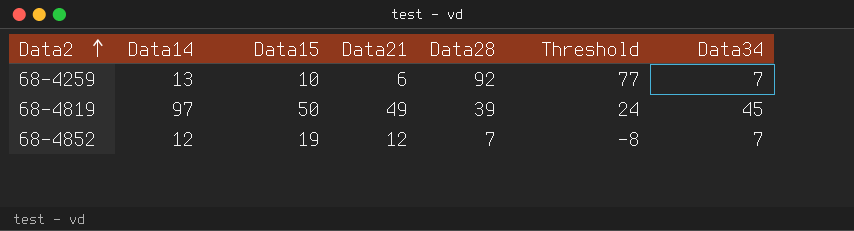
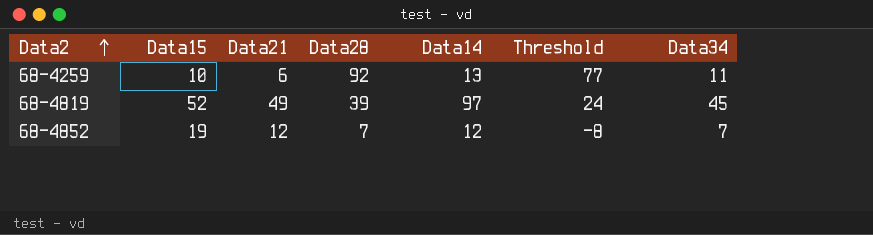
column Data14 | position: 2 -> 5
68-4259 | Data34: 7 -> 11
68-4819 | Data15: 50 -> 52

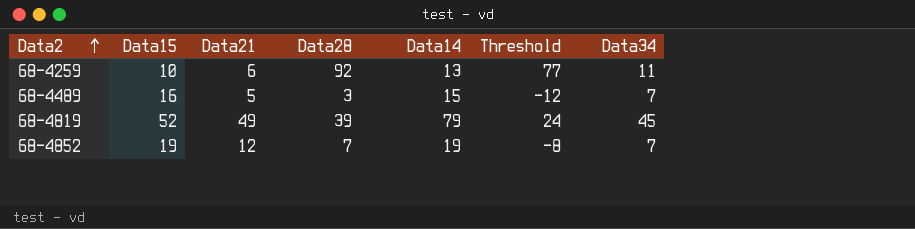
row 68-4489: none -> 16 | 5 | 3 | 15 | -12 | 7
68-4819 | Data14: 97 -> 79
68-4852 | Data14: 12 -> 19

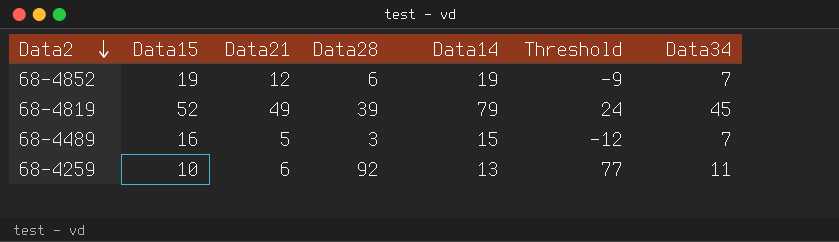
row order: Data2 ascending -> Data2 descending
68-4852 | Data28: 7 -> 6
68-4852 | Threshold: -8 -> -9

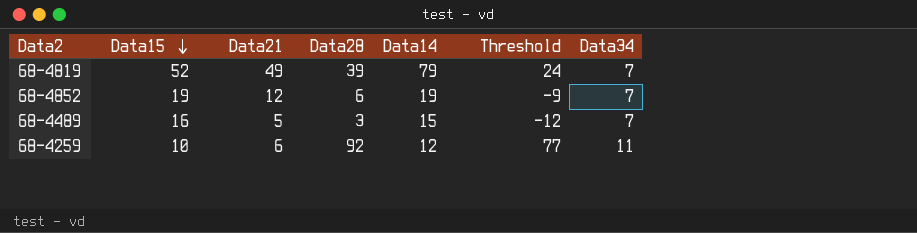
row order: Data2 descending -> Data15 descending
68-4819 | Data34: 45 -> 7
68-4259 | Data14: 13 -> 12

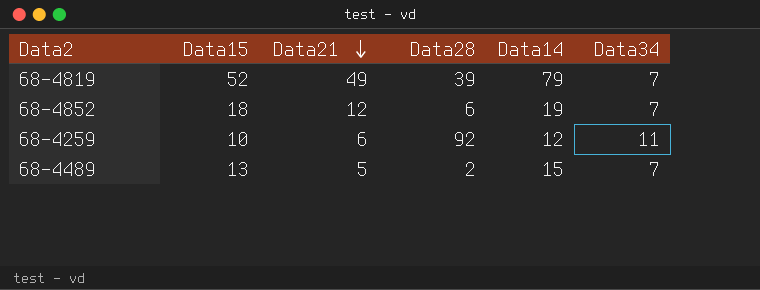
row order: Data15 descending -> Data21 descending
column Threshold | formula: [Data28] - 15 -> none
68-4852 | Data15: 19 -> 18
68-4489 | Data15: 16 -> 13
68-4489 | Data28: 3 -> 2

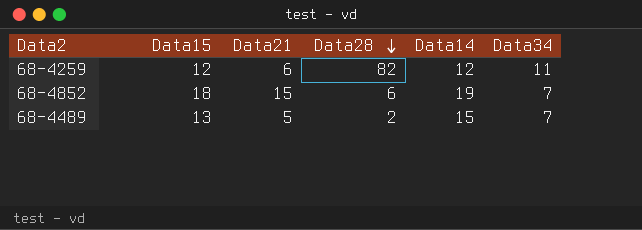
row order: Data21 descending -> Data28 descending
row 68-4819: 52 | 49 | 39 | 79 | 7 -> none
68-4259 | Data15: 10 -> 12
68-4259 | Data28: 92 -> 82
68-4852 | Data21: 12 -> 15

